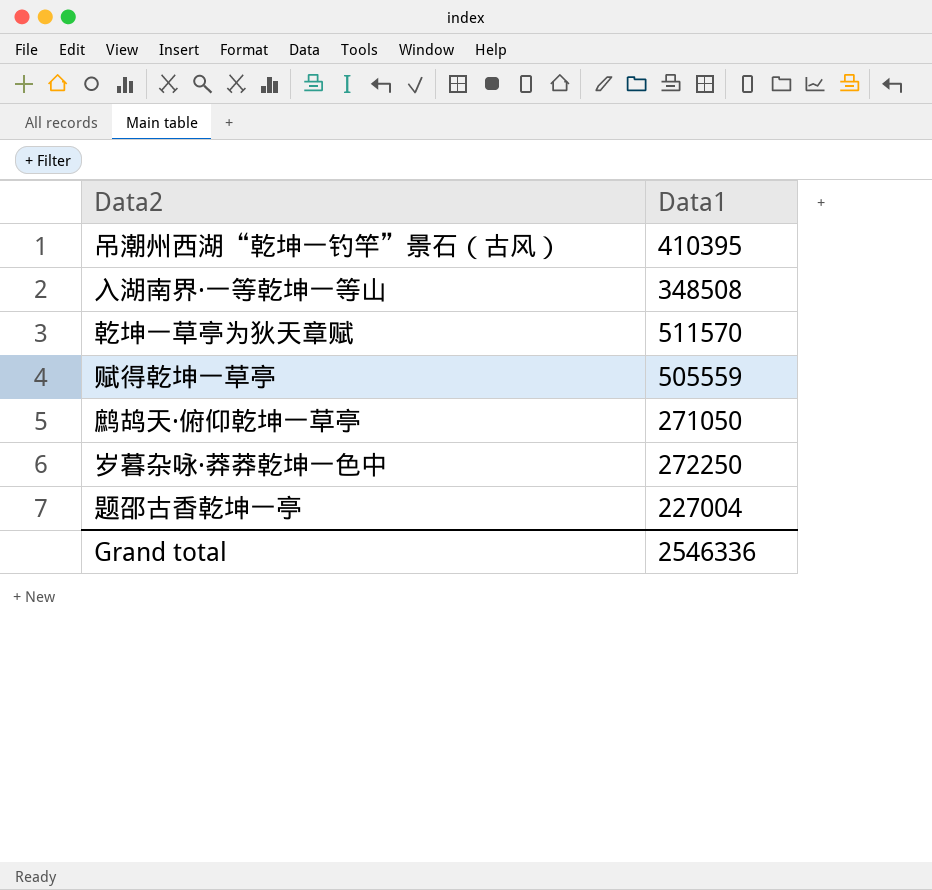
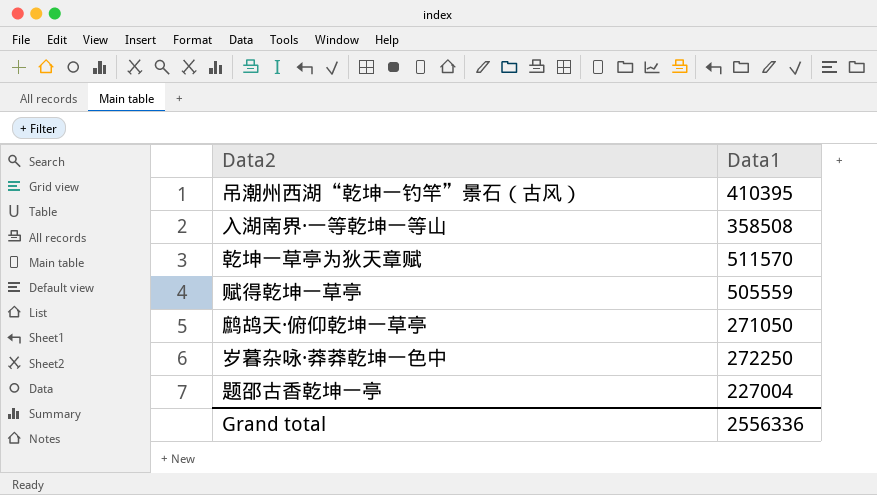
入湖南界·一等乾坤一等山 | Data1: 348508 -> 358508
Grand total | Data1: 2546336 -> 2556336

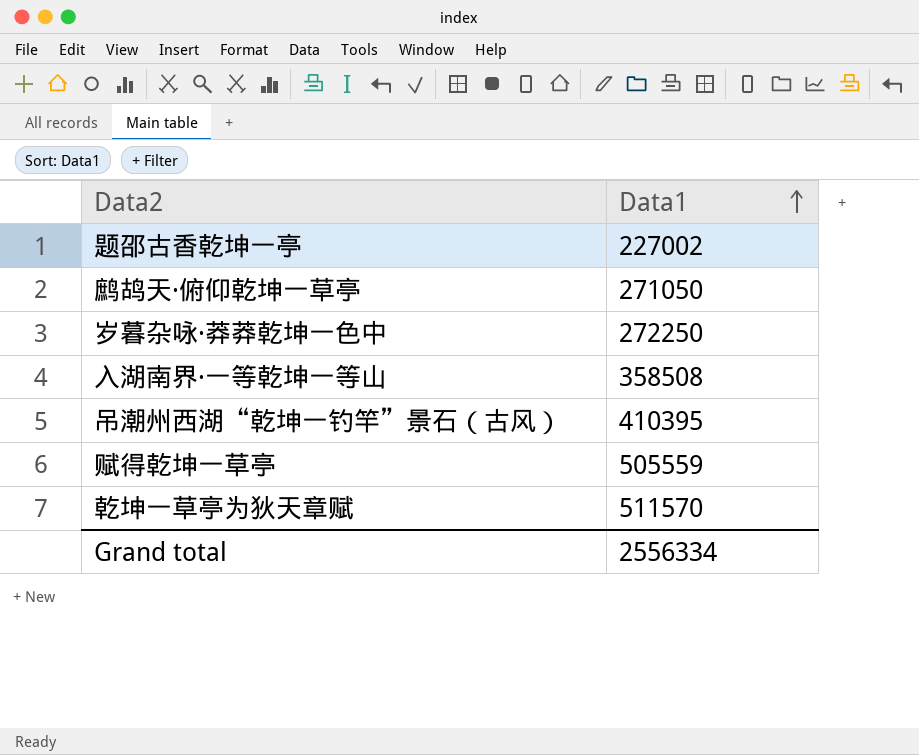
row order: none -> Data1 ascending
题邵古香乾坤一亭 | Data1: 227004 -> 227002
Grand total | Data1: 2556336 -> 2556334

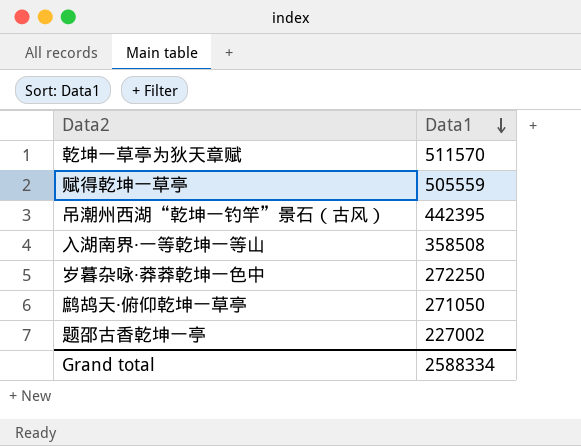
row order: Data1 ascending -> Data1 descending
吊潮州西湖“乾坤一钓竿”景石（古风） | Data1: 410395 -> 442395
Grand total | Data1: 2556334 -> 2588334

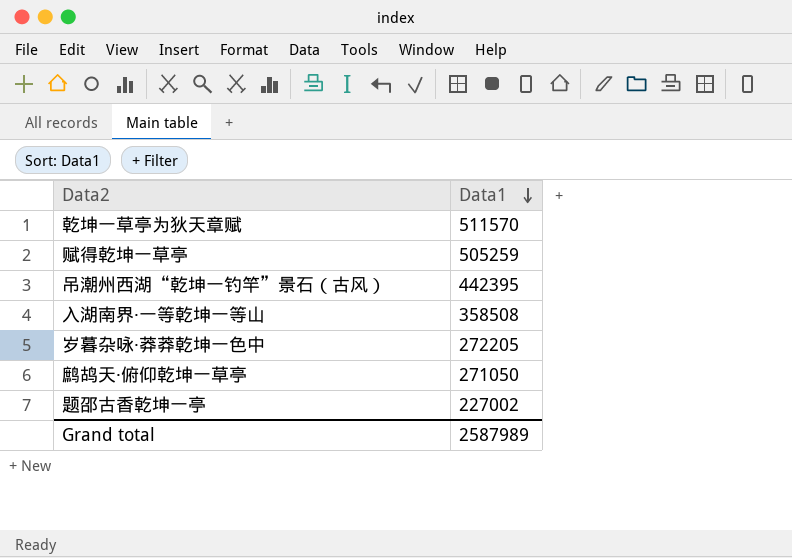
赋得乾坤一草亭 | Data1: 505559 -> 505259
岁暮杂咏·莽莽乾坤一色中 | Data1: 272250 -> 272205
Grand total | Data1: 2588334 -> 2587989

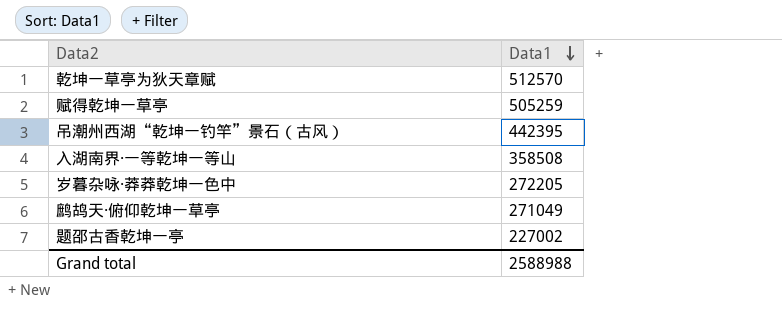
乾坤一草亭为狄天章赋 | Data1: 511570 -> 512570
鹧鸪天·俯仰乾坤一草亭 | Data1: 271050 -> 271049
Grand total | Data1: 2587989 -> 2588988

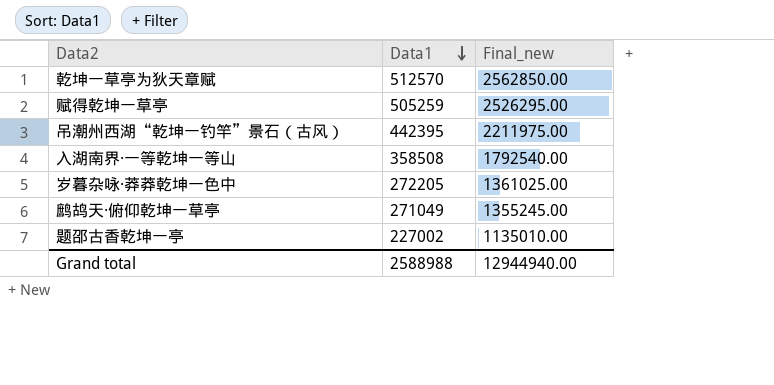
column Final_new | formula: none -> [Data1] * 5

